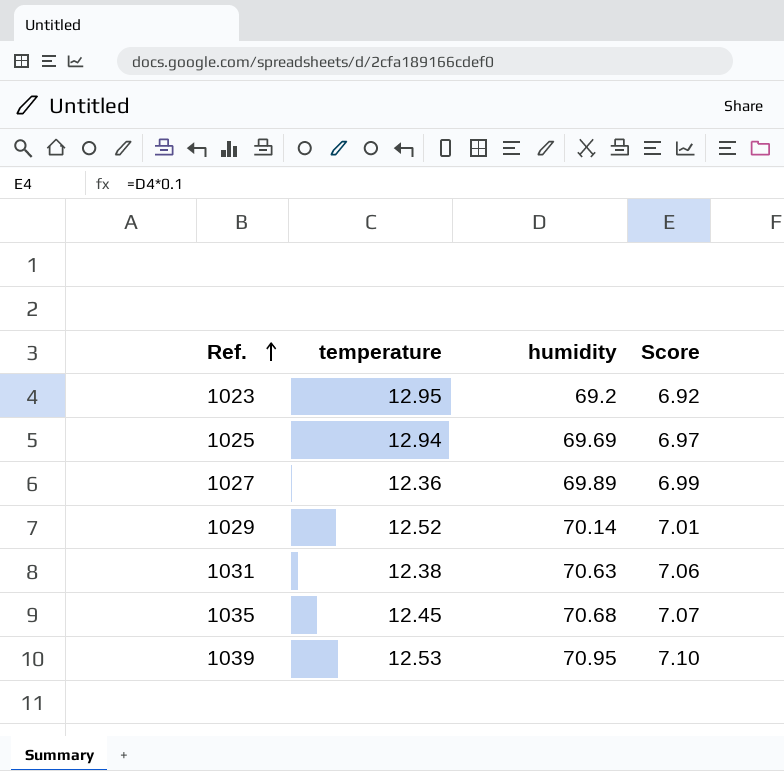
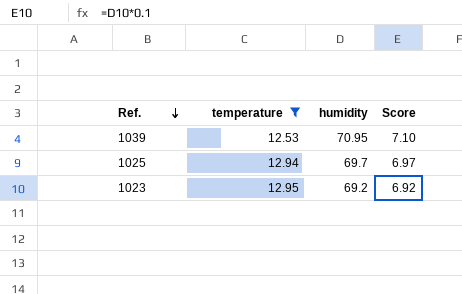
filter: none -> temperature >= 12.53
row order: Ref. ascending -> Ref. descending
1025 | humidity: 69.69 -> 69.7

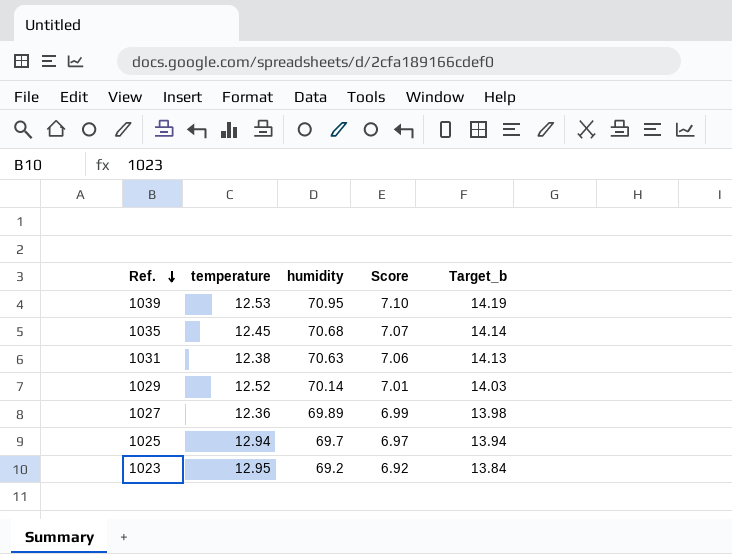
filter: temperature >= 12.53 -> none
column Target_b | formula: none -> [humidity] * 0.2

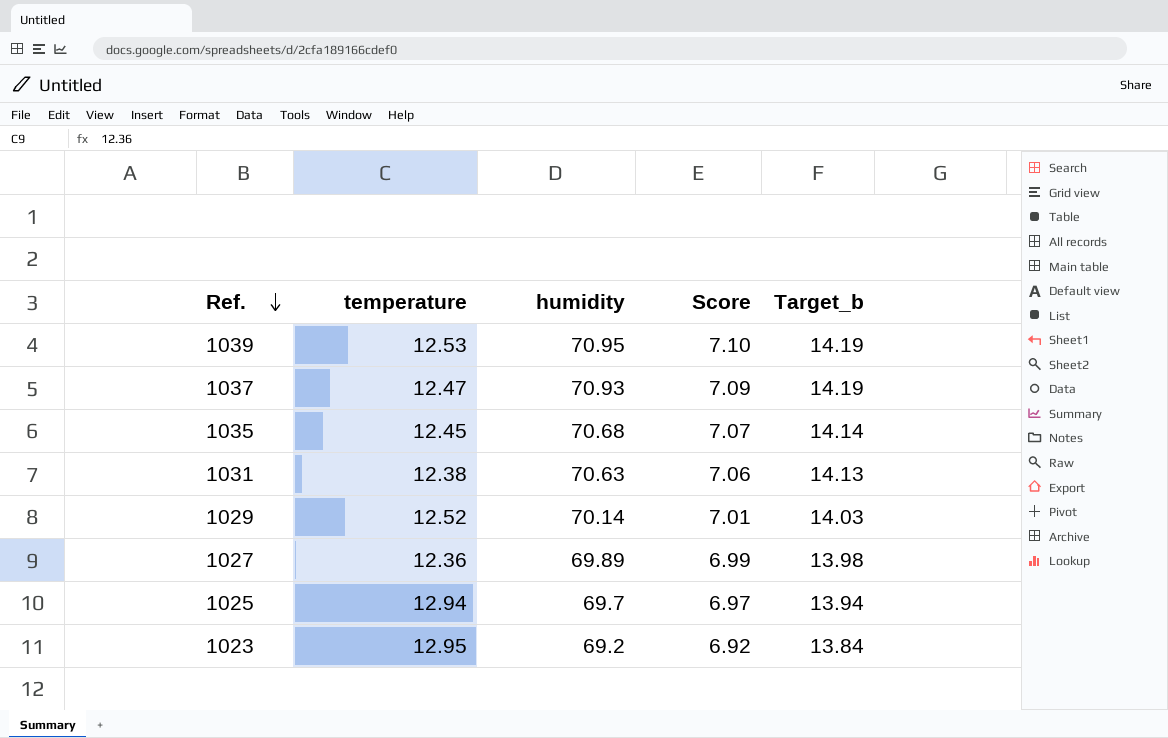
row 1037: none -> 12.47 | 70.93 | 7.09 | 14.19

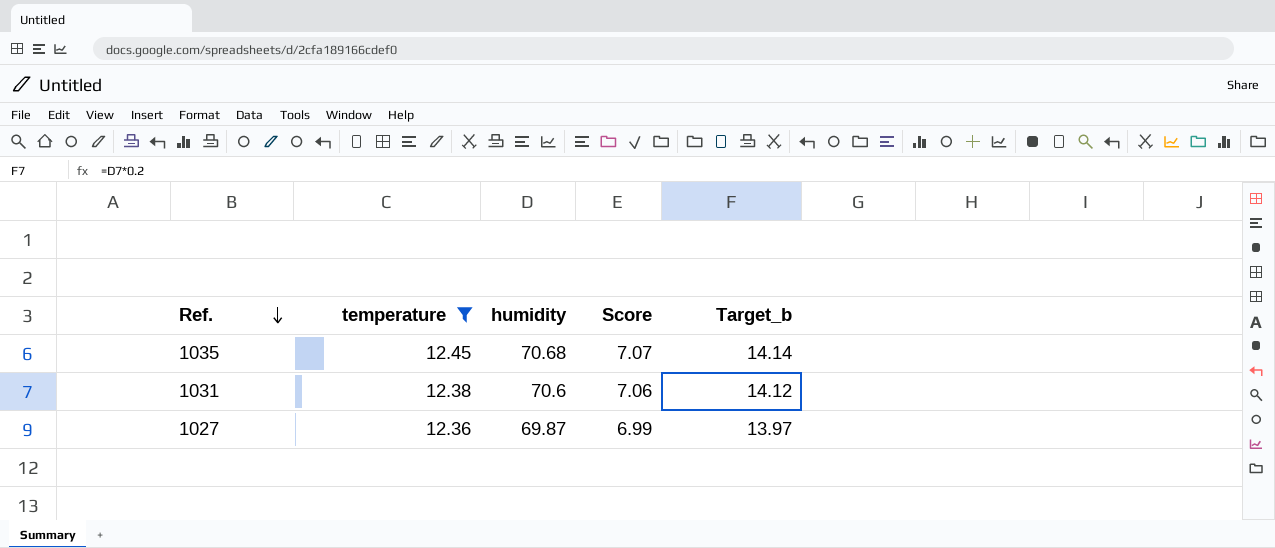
filter: none -> temperature <= 12.45
1031 | humidity: 70.63 -> 70.6
1031 | Target_b: 14.13 -> 14.12
1027 | humidity: 69.89 -> 69.87
1027 | Target_b: 13.98 -> 13.97

